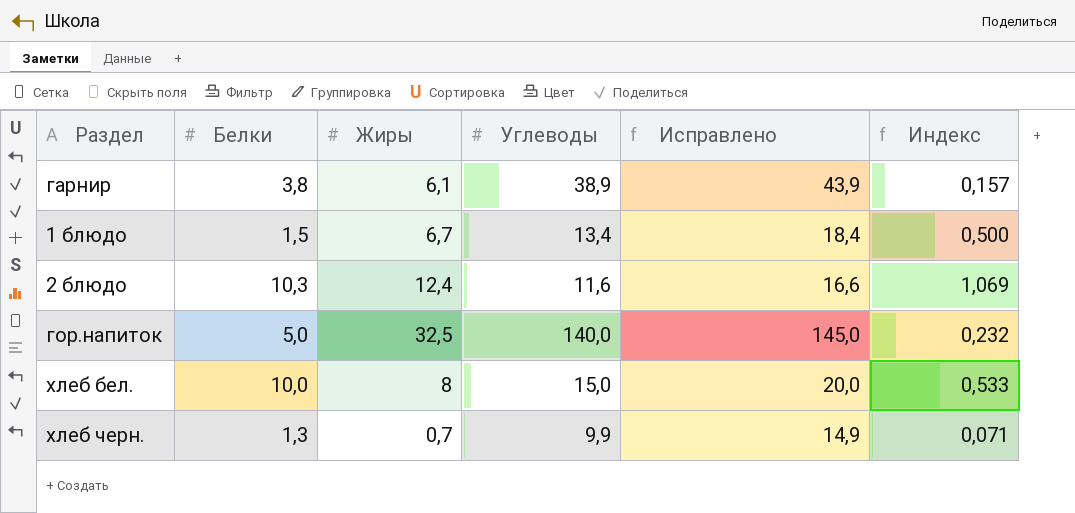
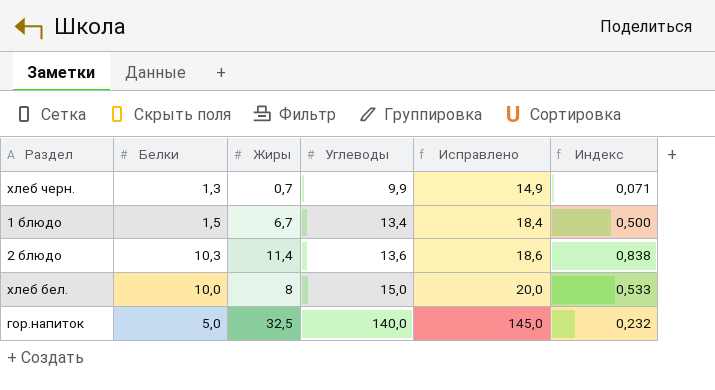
row order: none -> Углеводы ascending
row гарнир: 3,8 | 6,1 | 38,9 | 43,9 | 0,157 -> none
2 блюдо | Жиры: 12,4 -> 11,4
2 блюдо | Углеводы: 11,6 -> 13,6
2 блюдо | Исправлено: 16,6 -> 18,6
2 блюдо | Индекс: 1,069 -> 0,838

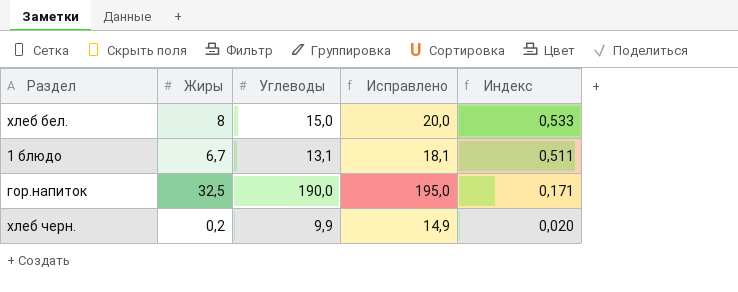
row order: Углеводы ascending -> Индекс descending
column Белки | position: 2 -> none
row 2 блюдо: 10,3 | 11,4 | 13,6 | 18,6 | 0,838 -> none
1 блюдо | Углеводы: 13,4 -> 13,1
1 блюдо | Исправлено: 18,4 -> 18,1
1 блюдо | Индекс: 0,500 -> 0,511
гор.напиток | Углеводы: 140,0 -> 190,0
гор.напиток | Исправлено: 145,0 -> 195,0
гор.напиток | Индекс: 0,232 -> 0,171
хлеб черн. | Жиры: 0,7 -> 0,2
хлеб черн. | Индекс: 0,071 -> 0,020

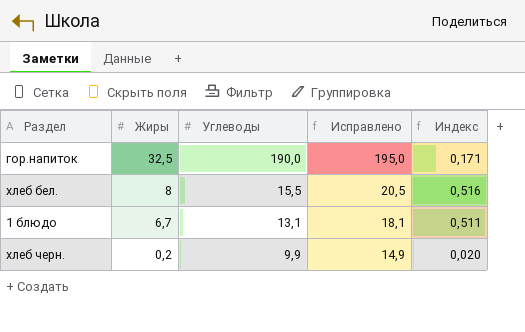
row order: Индекс descending -> Жиры descending
хлеб бел. | Углеводы: 15,0 -> 15,5
хлеб бел. | Исправлено: 20,0 -> 20,5
хлеб бел. | Индекс: 0,533 -> 0,516

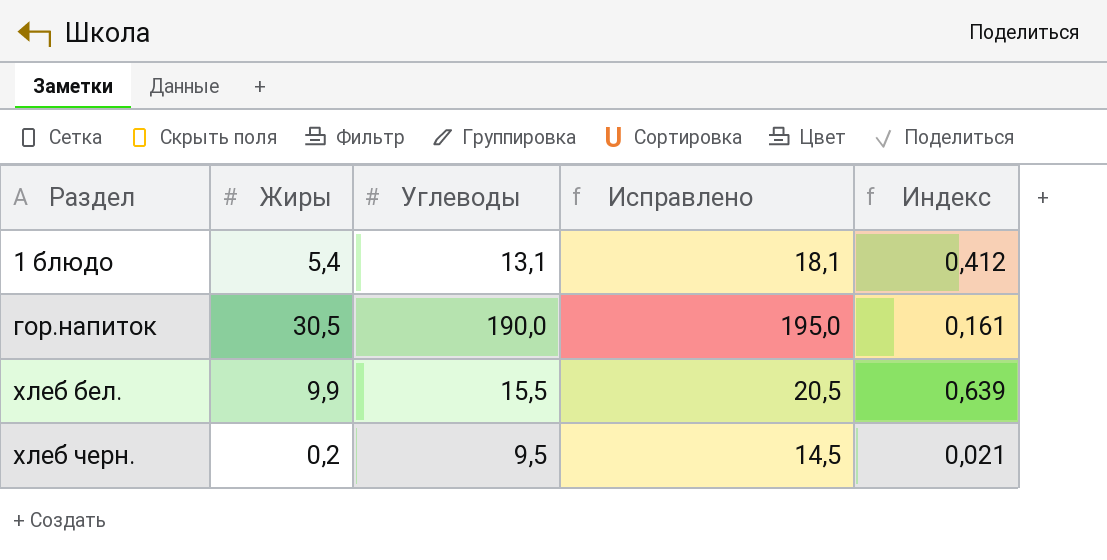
row order: Жиры descending -> Раздел ascending
1 блюдо | Жиры: 6,7 -> 5,4
1 блюдо | Индекс: 0,511 -> 0,412
гор.напиток | Жиры: 32,5 -> 30,5
гор.напиток | Индекс: 0,171 -> 0,161
хлеб бел. | Жиры: 8 -> 9,9
хлеб бел. | Индекс: 0,516 -> 0,639
хлеб черн. | Углеводы: 9,9 -> 9,5
хлеб черн. | Исправлено: 14,9 -> 14,5
хлеб черн. | Индекс: 0,020 -> 0,021

